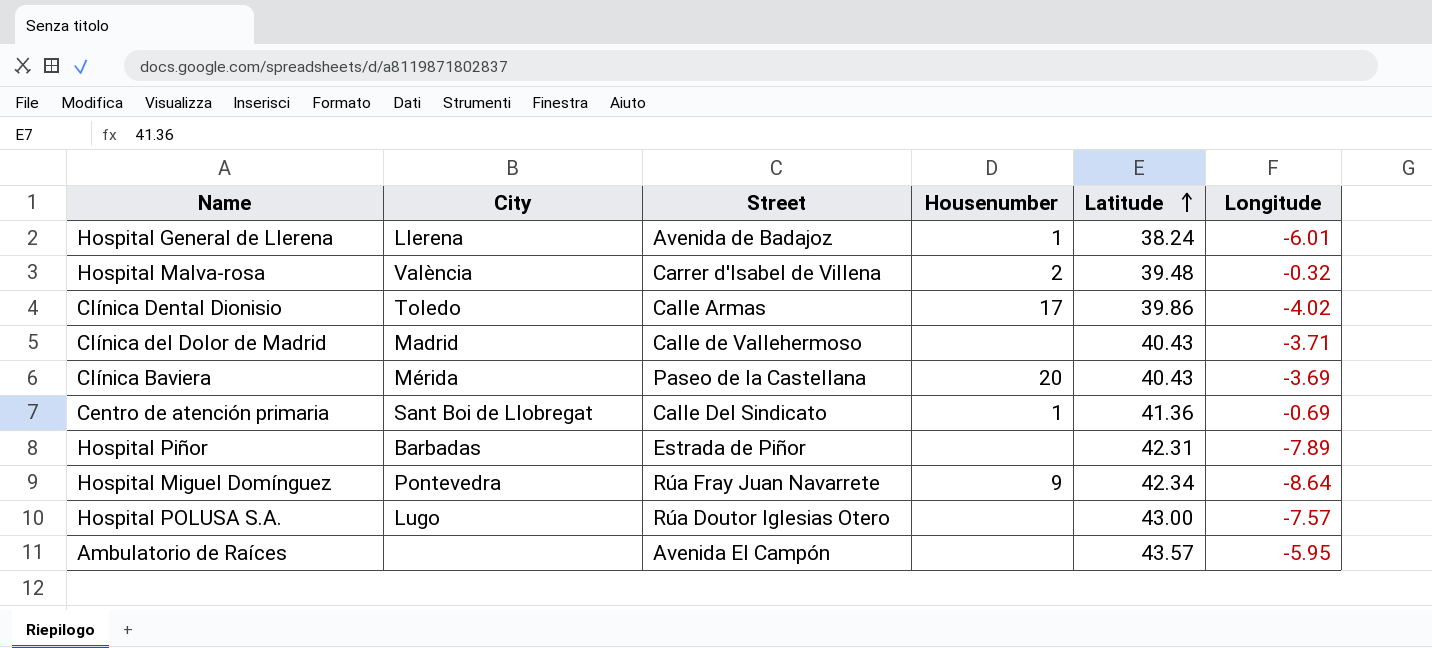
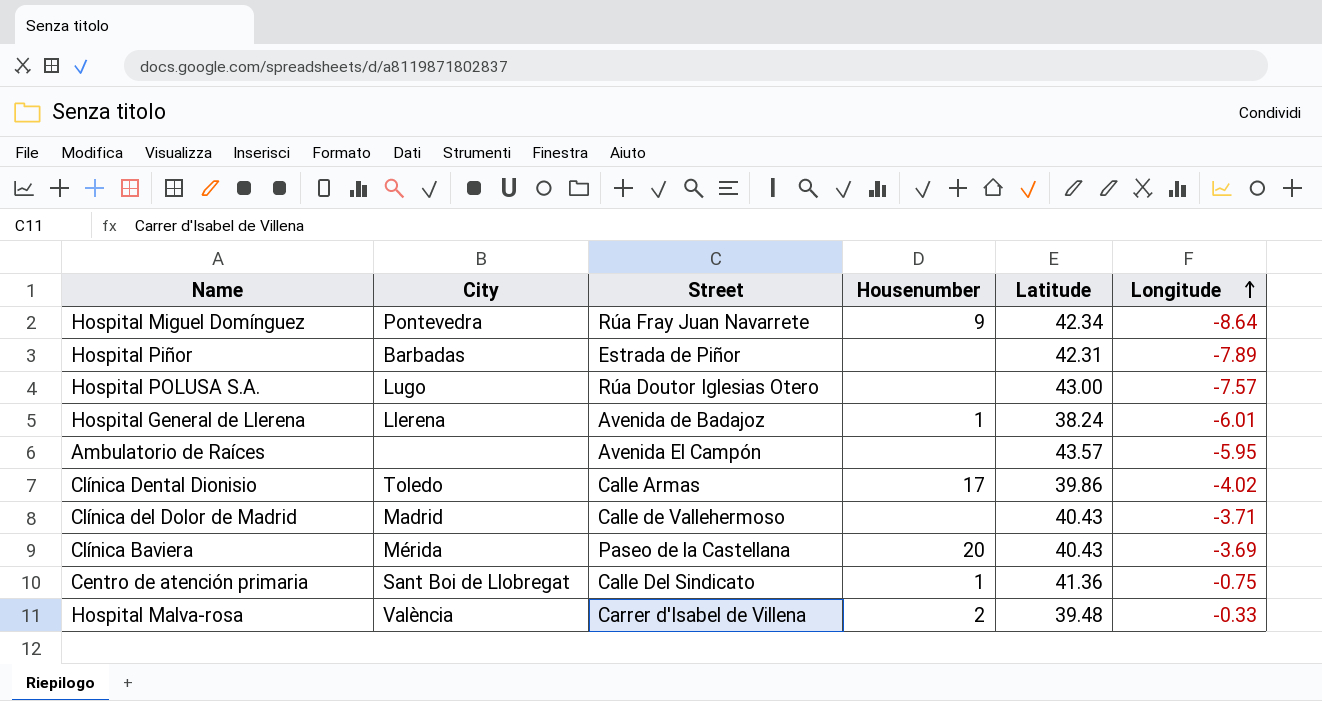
row order: Latitude ascending -> Longitude ascending
Centro de atención primaria | Longitude: -0.69 -> -0.75
Hospital Malva-rosa | Longitude: -0.32 -> -0.33

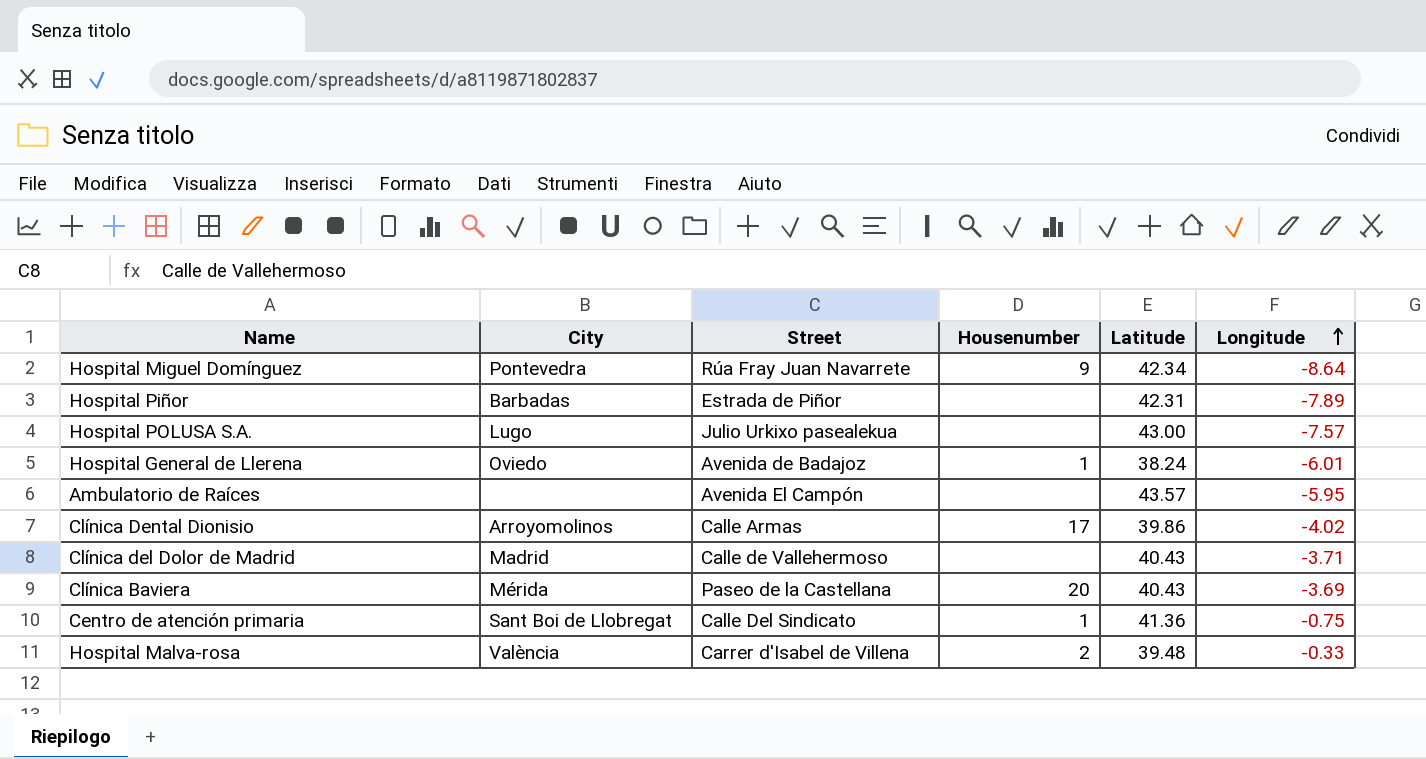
Hospital POLUSA S.A. | Street: Rúa Doutor Iglesias Otero -> Julio Urkixo pasealekua
Hospital General de Llerena | City: Llerena -> Oviedo
Clínica Dental Dionisio | City: Toledo -> Arroyomolinos

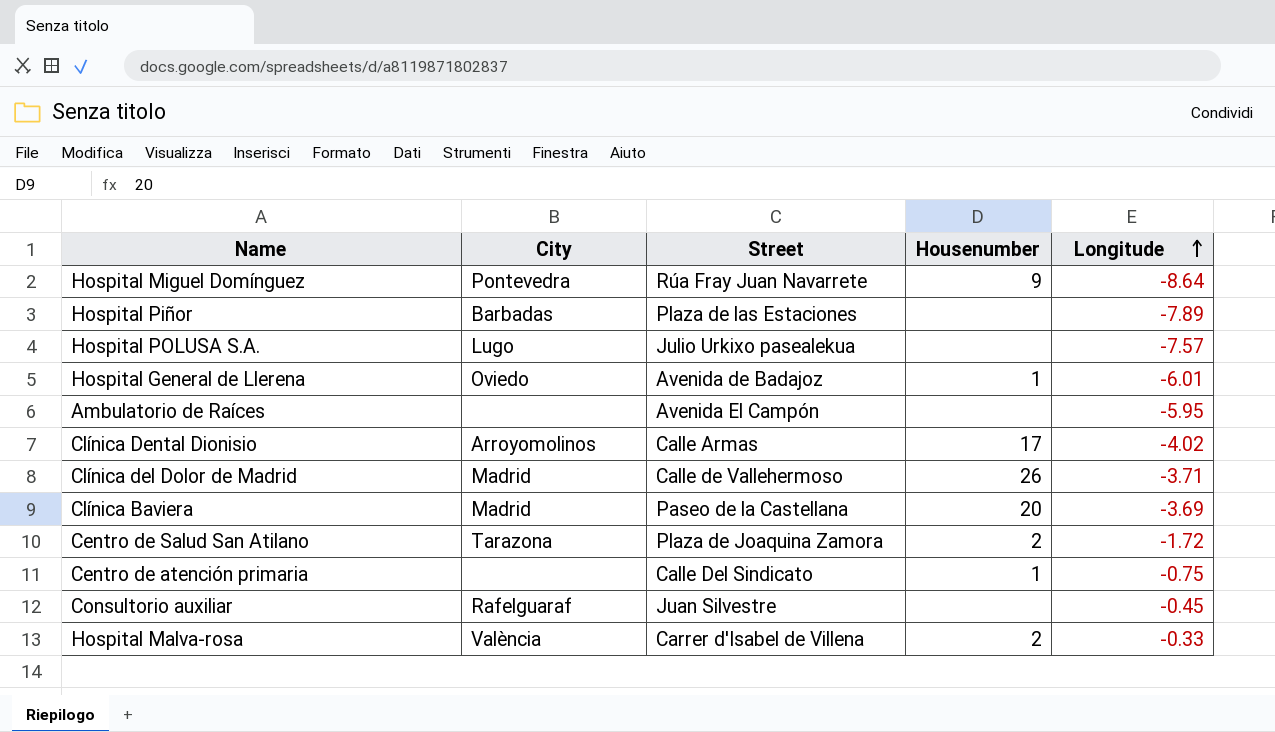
column Latitude | position: 5 -> none
Hospital Piñor | Street: Estrada de Piñor -> Plaza de las Estaciones
Clínica del Dolor de Madrid | Housenumber: none -> 26
Clínica Baviera | City: Mérida -> Madrid
row Centro de Salud San Atilano: none -> Tarazona | Plaza de Joaquina Zamora | 2 | -1.72
Centro de atención primaria | City: Sant Boi de Llobregat -> none
row Consultorio auxiliar: none -> Rafelguaraf | Juan Silvestre | none | -0.45

